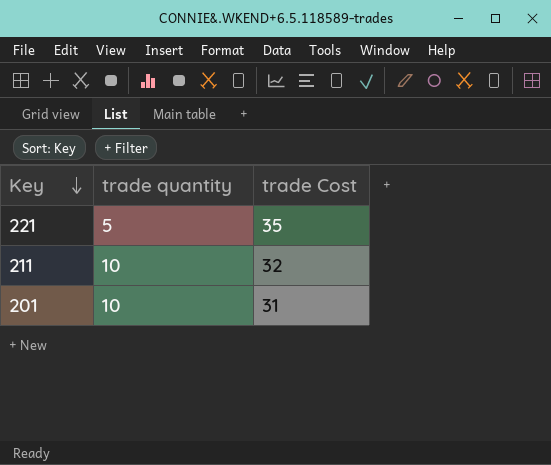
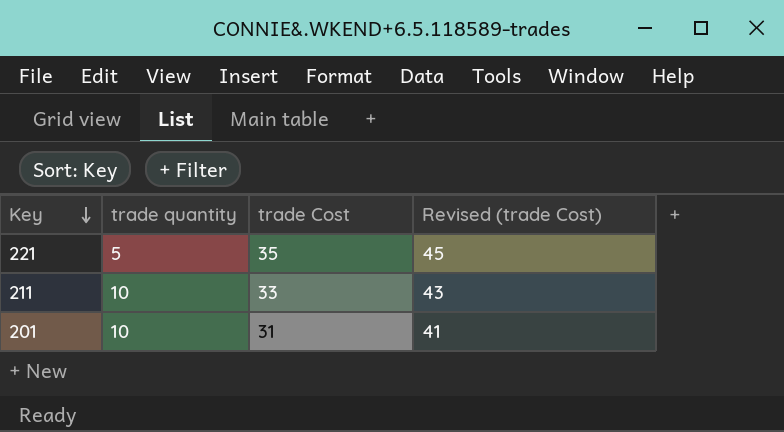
column Revised (trade Cost) | formula: none -> [trade Cost] + 10
211 | trade Cost: 32 -> 33

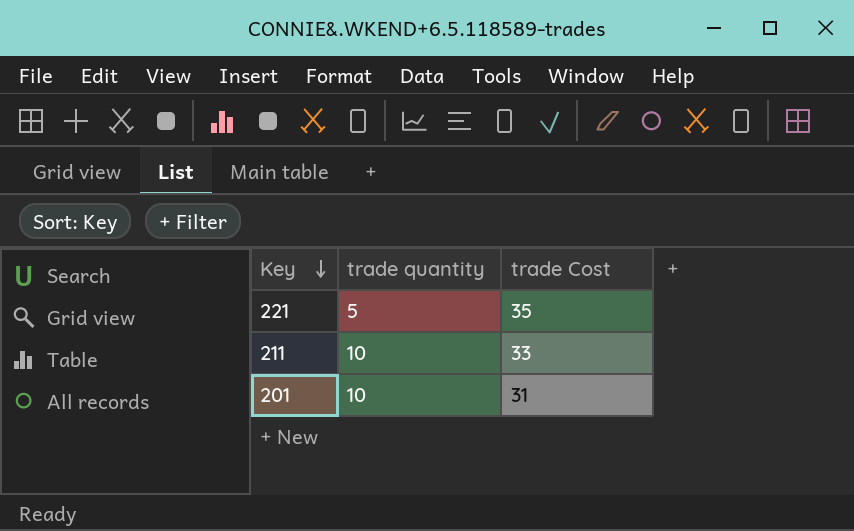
column Revised (trade Cost) | formula: [trade Cost] + 10 -> none

